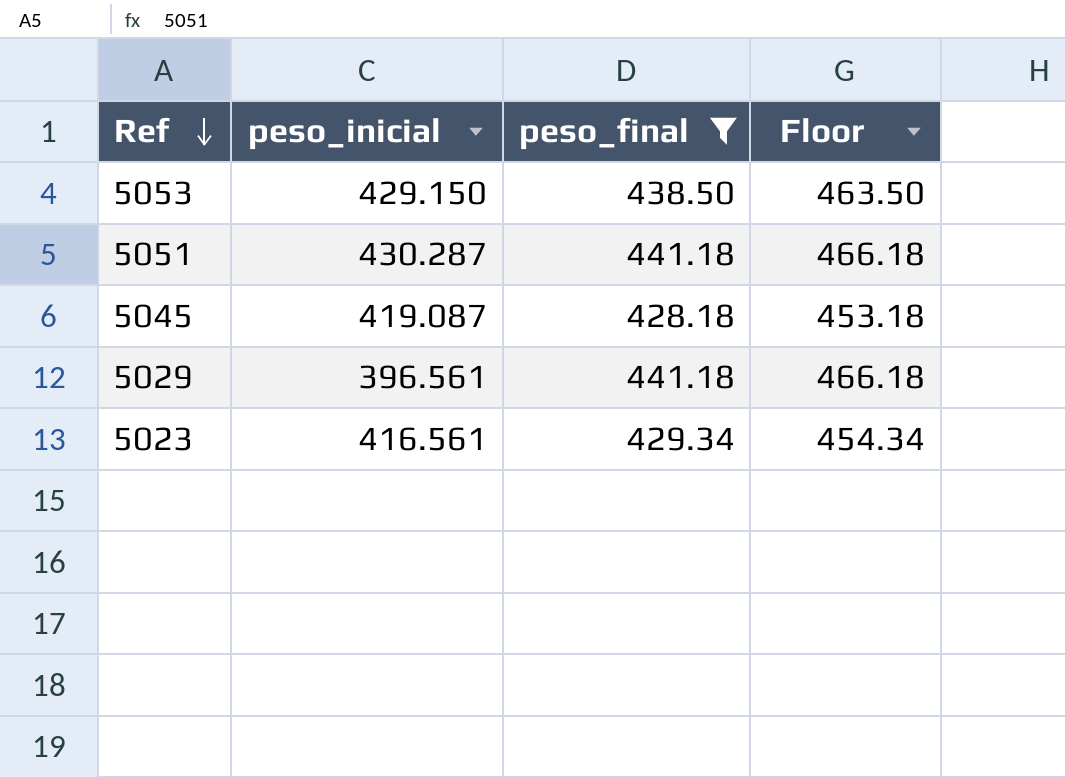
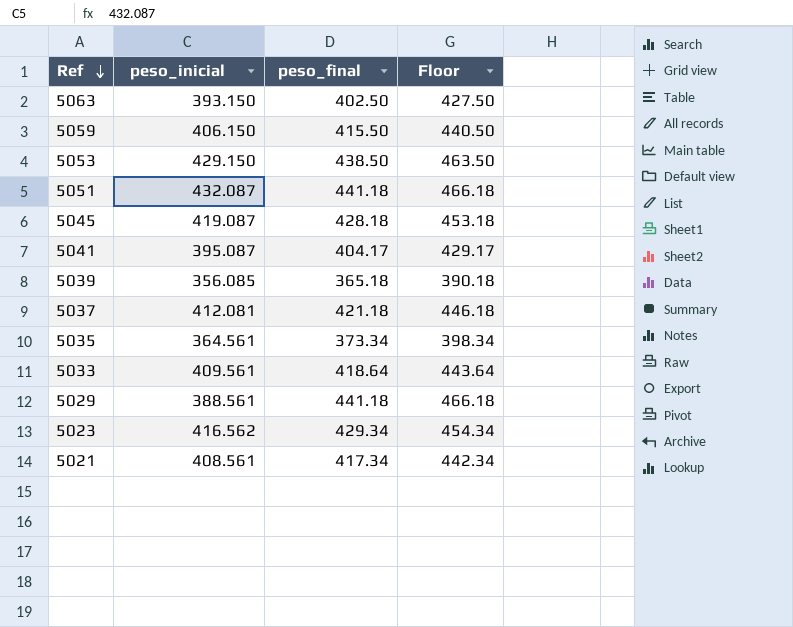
filter: peso_final >= 428.18 -> none
5051 | peso_inicial: 430.287 -> 432.087
5029 | peso_inicial: 396.561 -> 388.561
5023 | peso_inicial: 416.561 -> 416.562

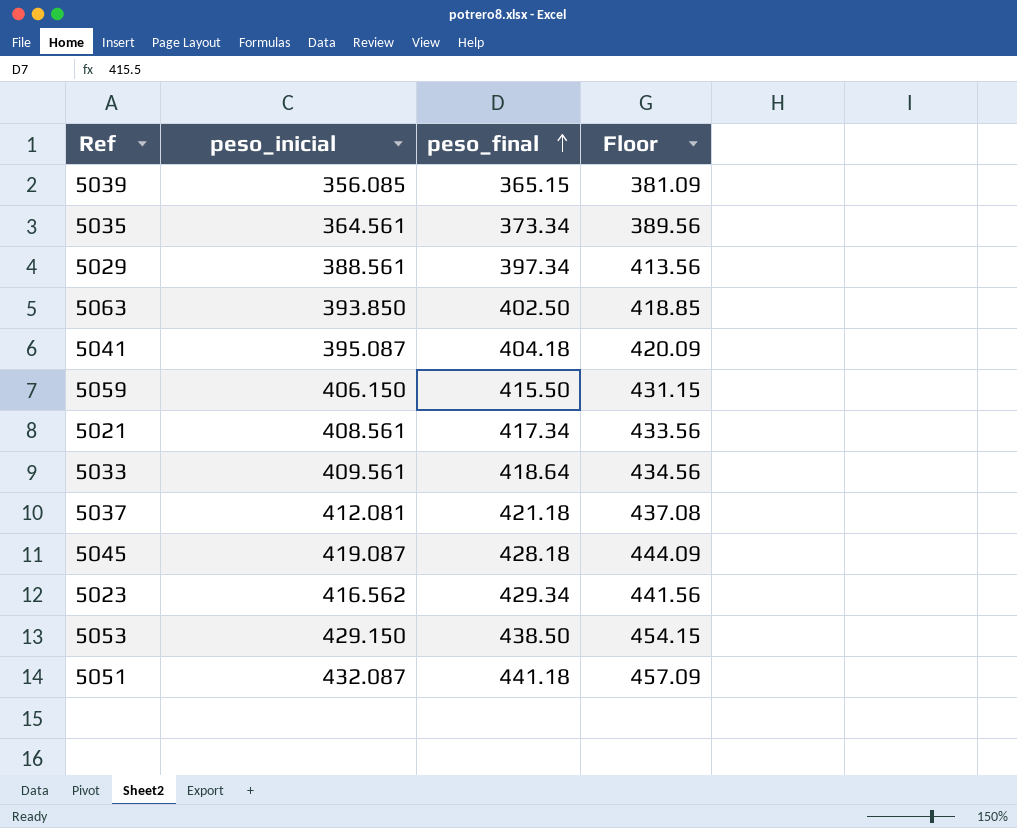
row order: Ref descending -> peso_final ascending
column Floor | formula: [peso_final] + 25 -> [peso_inicial] + 25
5039 | peso_final: 365.18 -> 365.15
5029 | peso_final: 441.18 -> 397.34
5063 | peso_inicial: 393.150 -> 393.850
5041 | peso_final: 404.17 -> 404.18

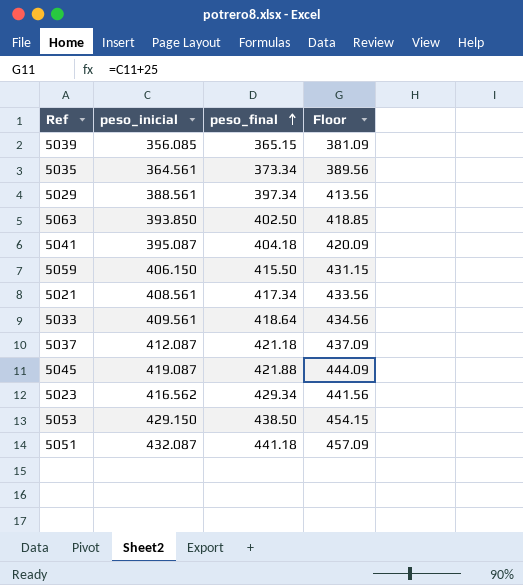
5037 | peso_inicial: 412.081 -> 412.087
5037 | Floor: 437.08 -> 437.09
5045 | peso_final: 428.18 -> 421.88

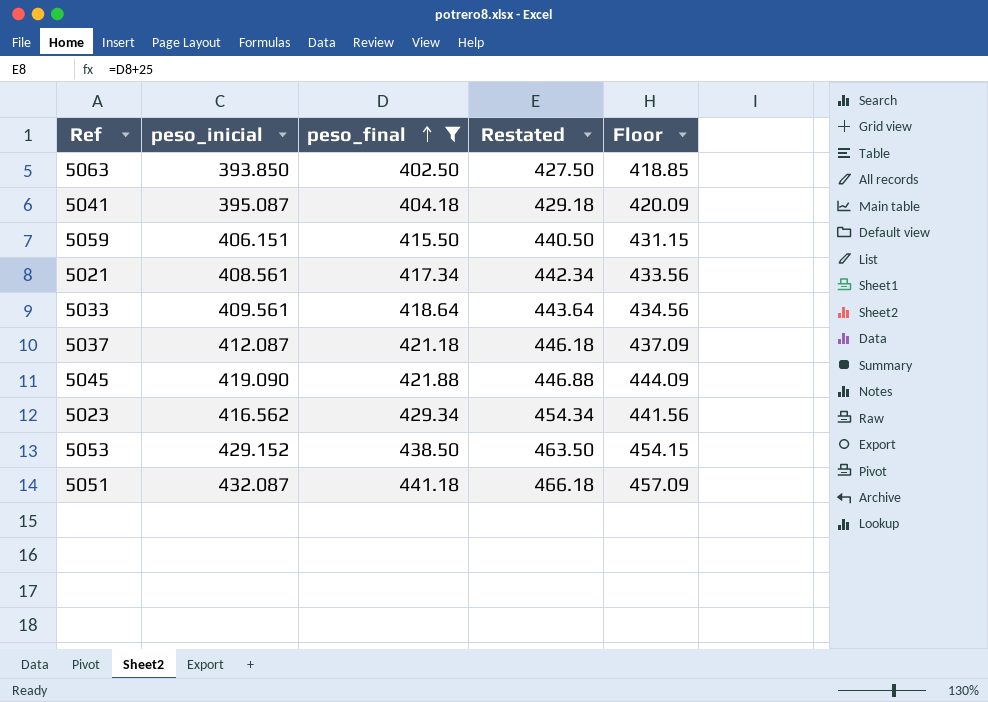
filter: none -> peso_final >= 402.50
column Restated | formula: none -> [peso_final] + 25
5059 | peso_inicial: 406.150 -> 406.151
5045 | peso_inicial: 419.087 -> 419.090
5053 | peso_inicial: 429.150 -> 429.152

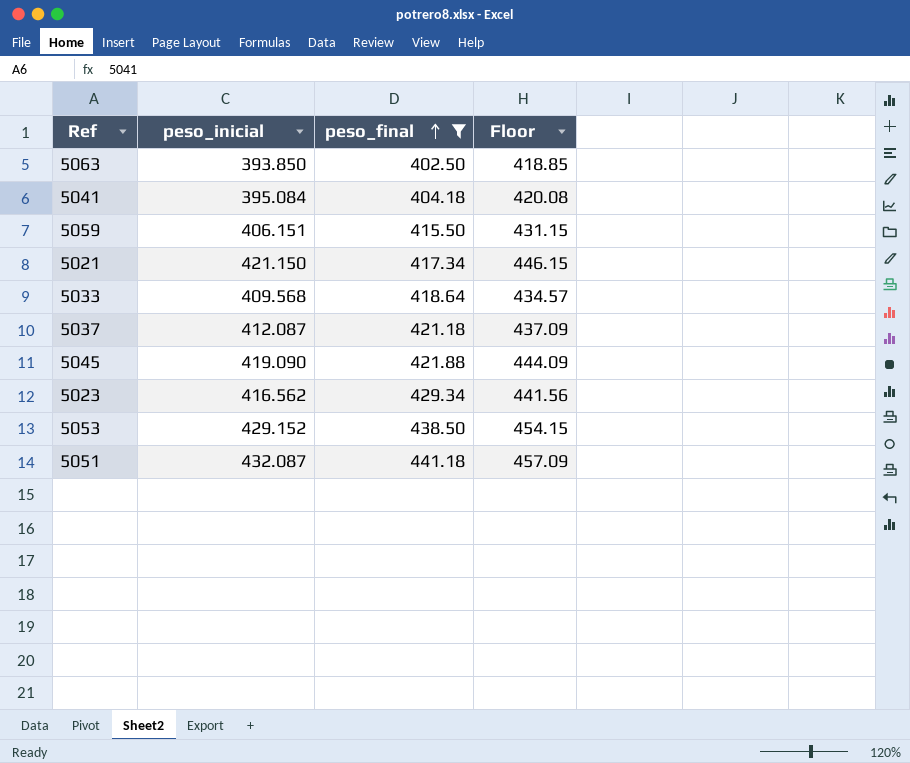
column Restated | formula: [peso_final] + 25 -> none
5041 | peso_inicial: 395.087 -> 395.084
5041 | Floor: 420.09 -> 420.08
5021 | peso_inicial: 408.561 -> 421.150
5021 | Floor: 433.56 -> 446.15
5033 | peso_inicial: 409.561 -> 409.568
5033 | Floor: 434.56 -> 434.57

